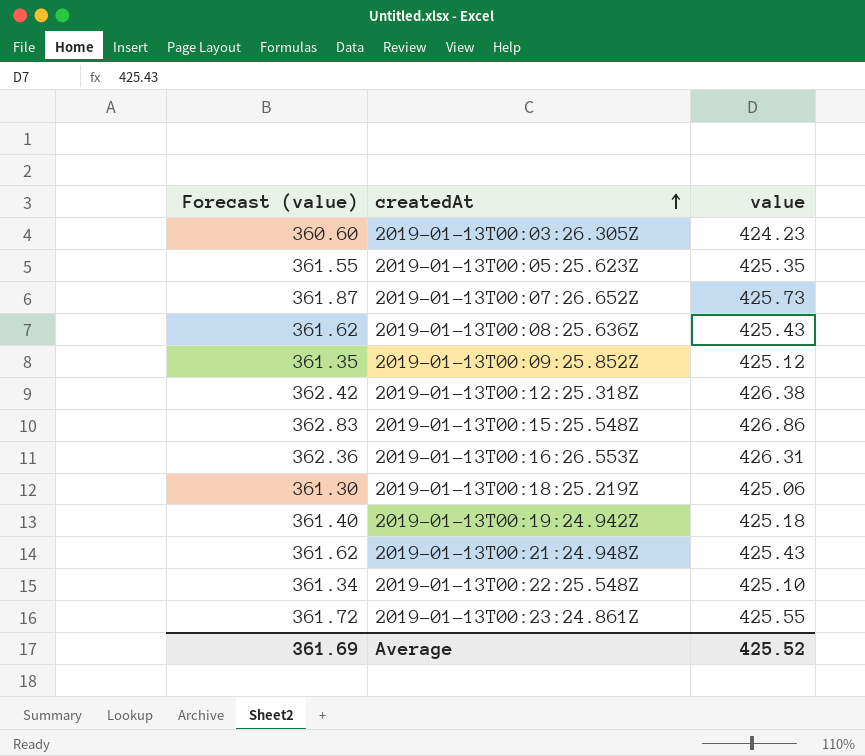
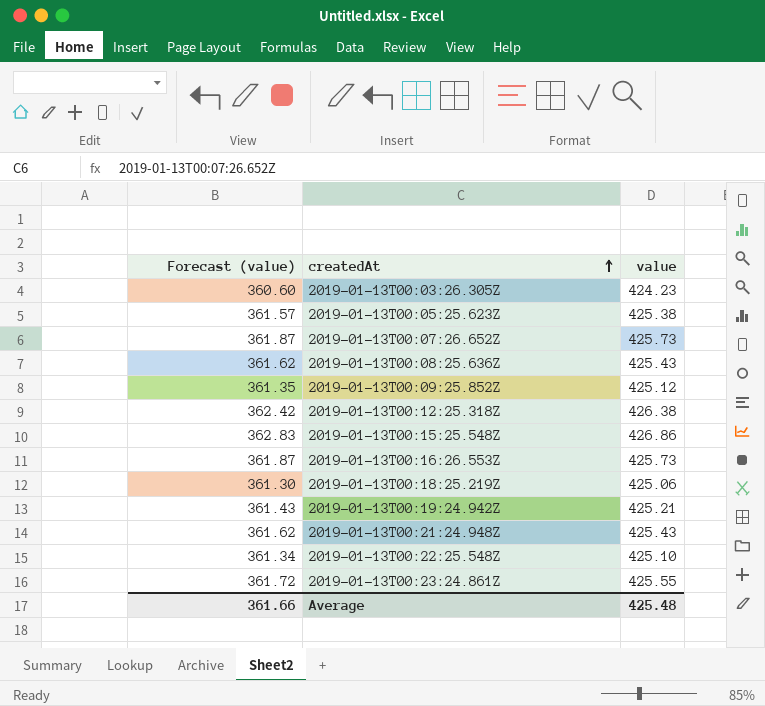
2019-01-13T00:05:25.623Z | Forecast (value): 361.55 -> 361.57
2019-01-13T00:05:25.623Z | value: 425.35 -> 425.38
2019-01-13T00:16:26.553Z | Forecast (value): 362.36 -> 361.87
2019-01-13T00:16:26.553Z | value: 426.31 -> 425.73
2019-01-13T00:19:24.942Z | Forecast (value): 361.40 -> 361.43
2019-01-13T00:19:24.942Z | value: 425.18 -> 425.21
Average | Forecast (value): 361.69 -> 361.66
Average | value: 425.52 -> 425.48

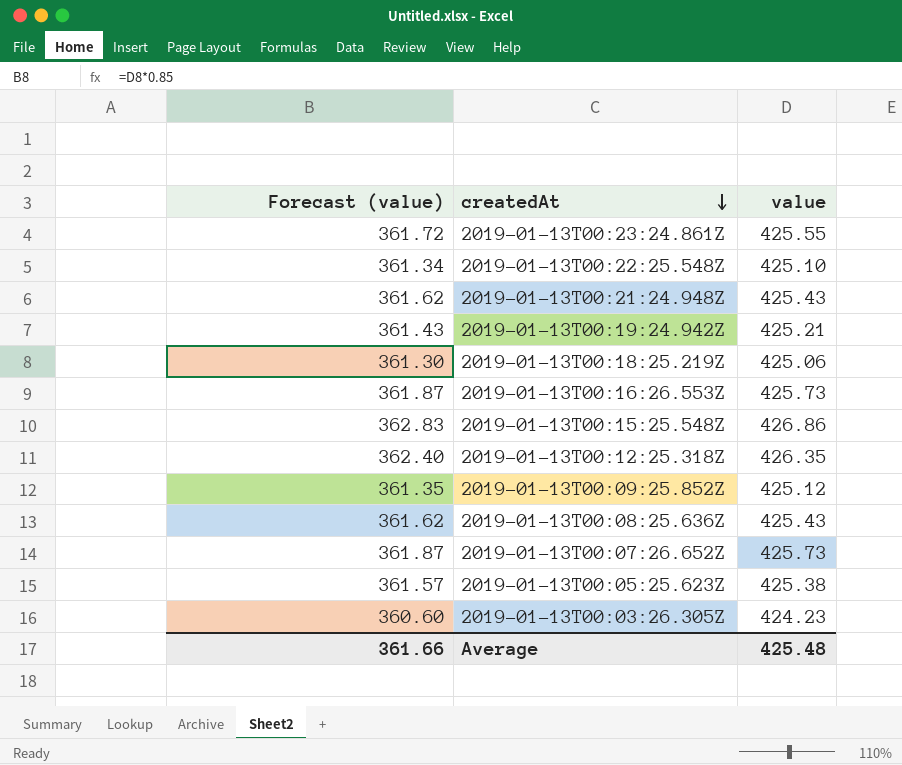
row order: createdAt ascending -> createdAt descending
2019-01-13T00:12:25.318Z | Forecast (value): 362.42 -> 362.40
2019-01-13T00:12:25.318Z | value: 426.38 -> 426.35

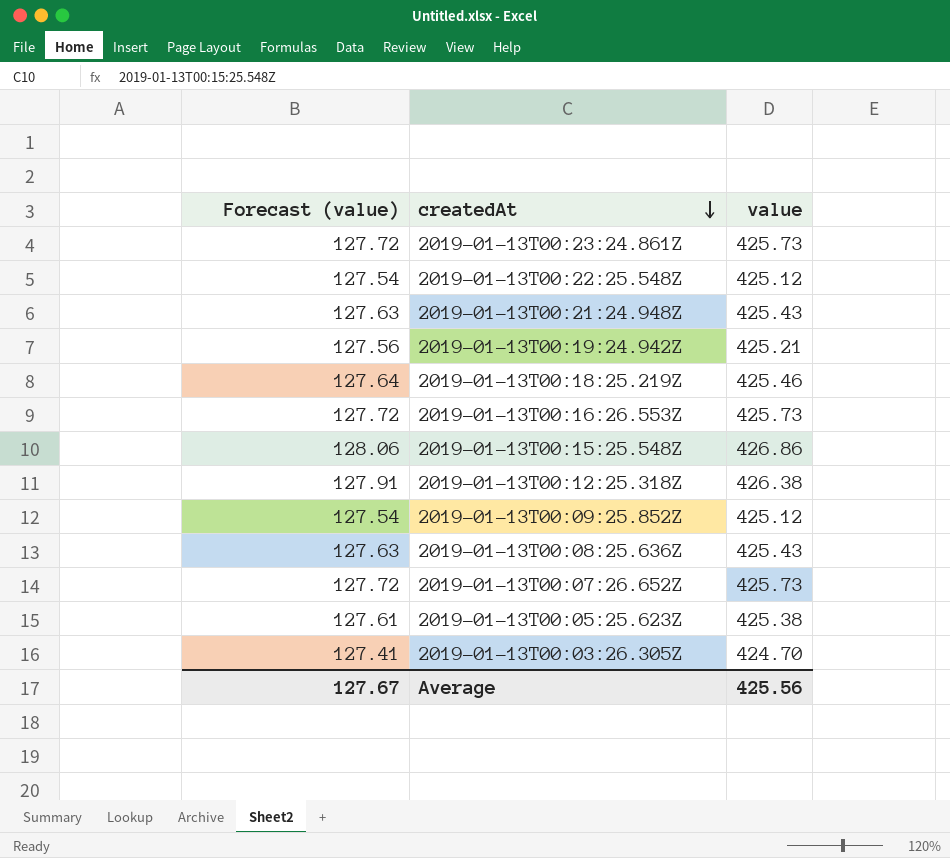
column Forecast (value) | formula: [value] * 0.85 -> [value] * 0.3
2019-01-13T00:23:24.861Z | value: 425.55 -> 425.73
2019-01-13T00:22:25.548Z | value: 425.10 -> 425.12
2019-01-13T00:18:25.219Z | value: 425.06 -> 425.46
2019-01-13T00:12:25.318Z | value: 426.35 -> 426.38
2019-01-13T00:03:26.305Z | value: 424.23 -> 424.70
Average | Forecast (value): 361.66 -> 127.67
Average | value: 425.48 -> 425.56

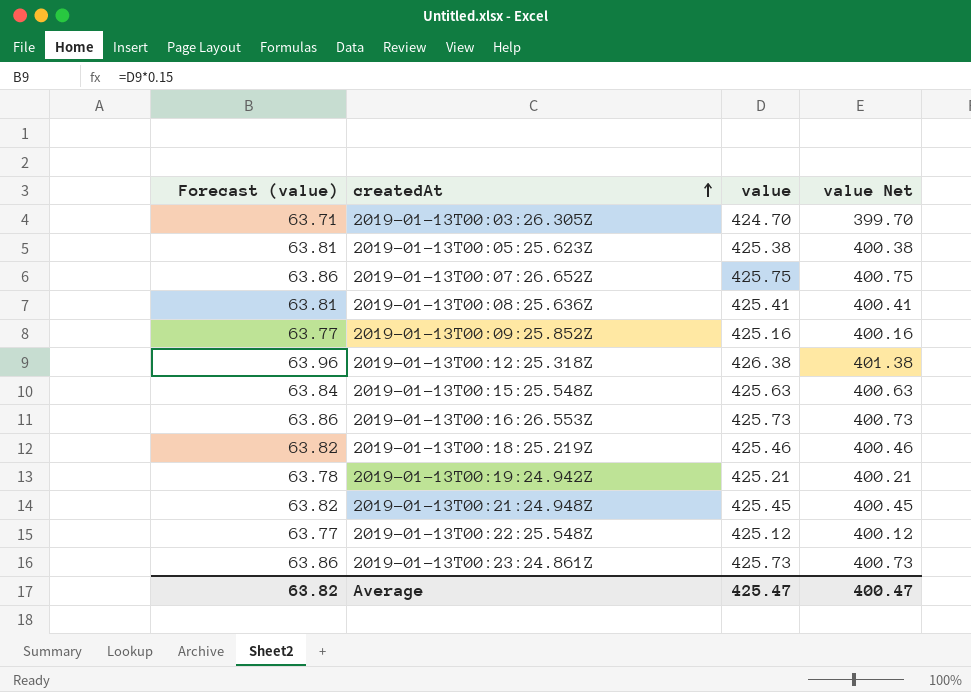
row order: createdAt descending -> createdAt ascending
column Forecast (value) | formula: [value] * 0.3 -> [value] * 0.15
column value Net | formula: none -> [value] - 25
2019-01-13T00:07:26.652Z | value: 425.73 -> 425.75
2019-01-13T00:08:25.636Z | value: 425.43 -> 425.41
2019-01-13T00:09:25.852Z | value: 425.12 -> 425.16
2019-01-13T00:15:25.548Z | value: 426.86 -> 425.63
2019-01-13T00:21:24.948Z | value: 425.43 -> 425.45
Average | Forecast (value): 127.67 -> 63.82
Average | value: 425.56 -> 425.47

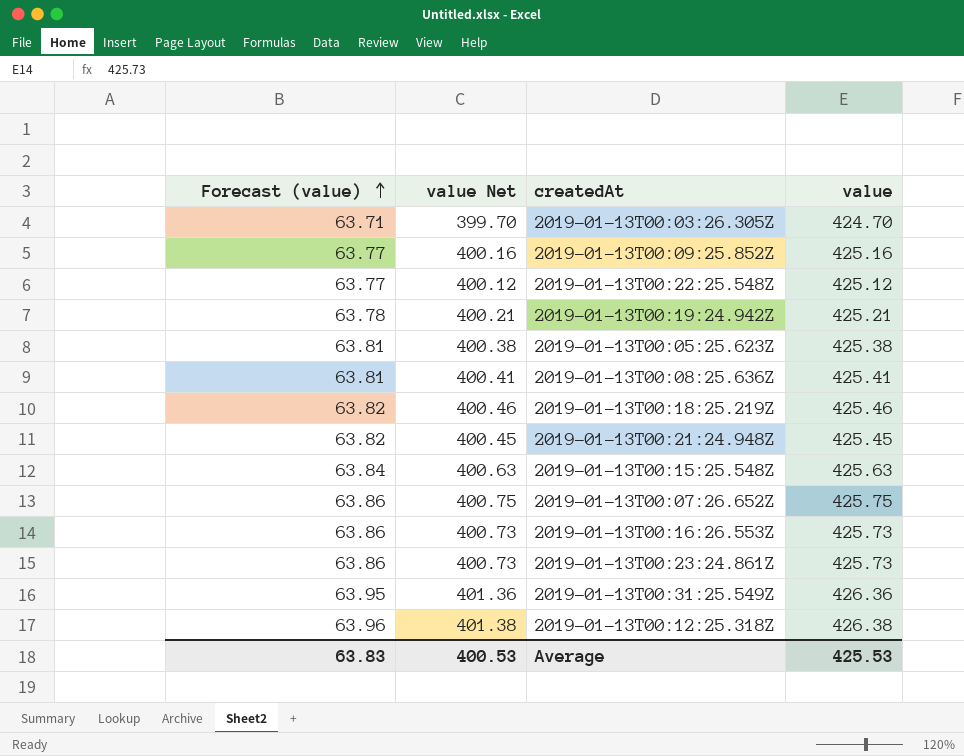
row order: createdAt ascending -> Forecast (value) ascending
column value Net | position: 4 -> 2
row 2019-01-13T00:31:25.549Z: none -> 63.95 | 401.36 | 426.36
Average | Forecast (value): 63.82 -> 63.83
Average | value Net: 400.47 -> 400.53
Average | value: 425.47 -> 425.53

